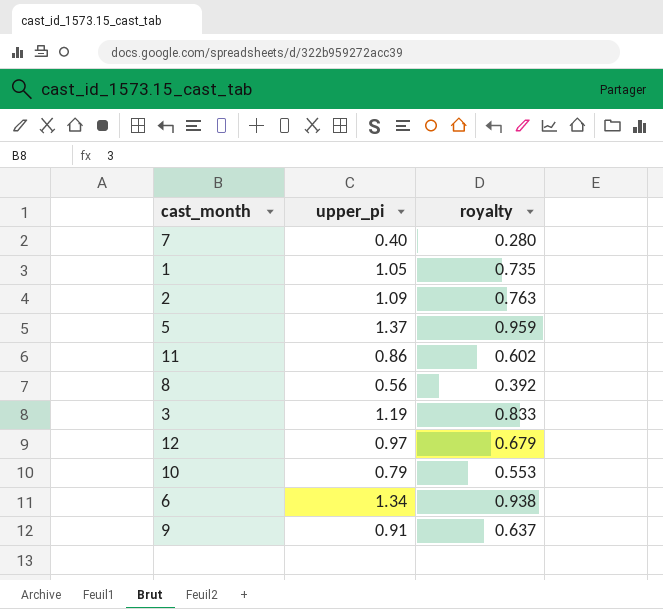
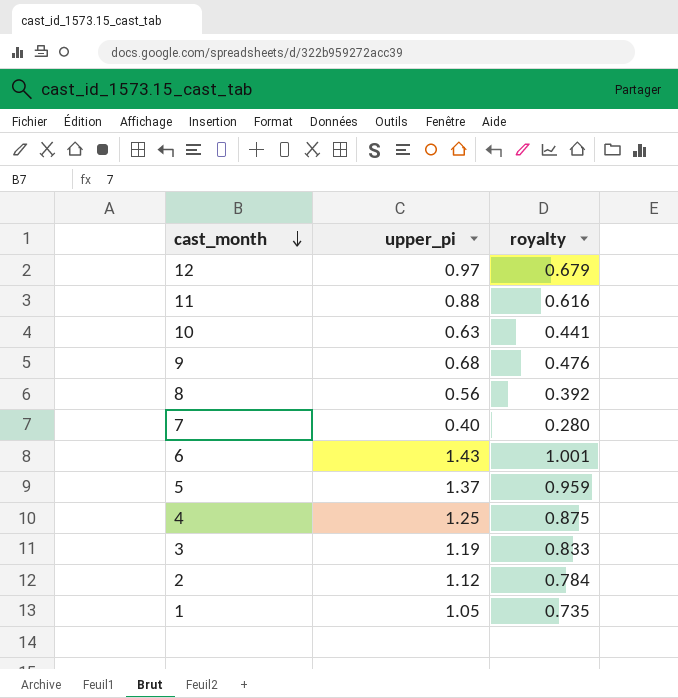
row order: none -> cast_month descending
11 | upper_pi: 0.86 -> 0.88
11 | royalty: 0.602 -> 0.616
10 | upper_pi: 0.79 -> 0.63
10 | royalty: 0.553 -> 0.441
9 | upper_pi: 0.91 -> 0.68
9 | royalty: 0.637 -> 0.476
6 | upper_pi: 1.34 -> 1.43
6 | royalty: 0.938 -> 1.001
row 4: none -> 1.25 | 0.875
2 | upper_pi: 1.09 -> 1.12
2 | royalty: 0.763 -> 0.784

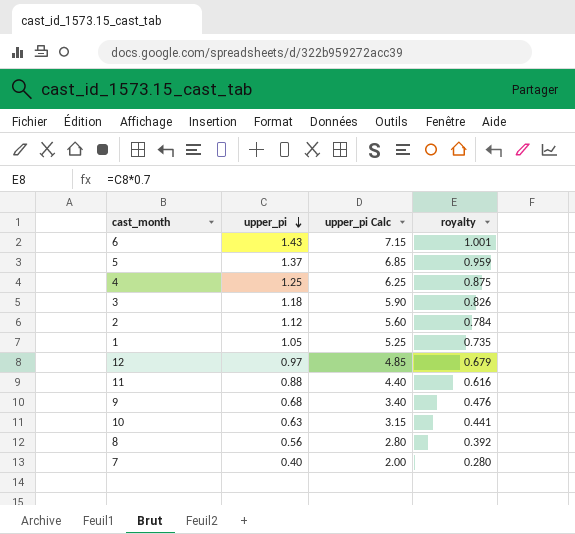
row order: cast_month descending -> upper_pi descending
column upper_pi Calc | formula: none -> [upper_pi] * 5
3 | upper_pi: 1.19 -> 1.18
3 | royalty: 0.833 -> 0.826

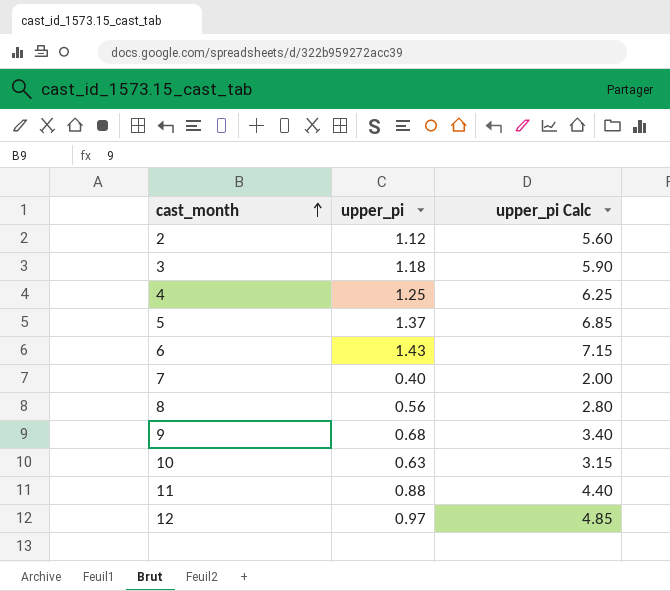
row order: upper_pi descending -> cast_month ascending
column royalty | formula: [upper_pi] * 0.7 -> none
row 1: 1.05 | 5.25 | 0.735 -> none

